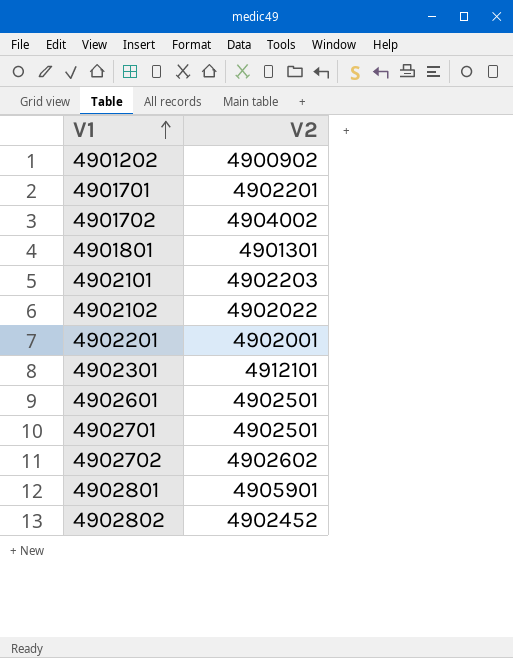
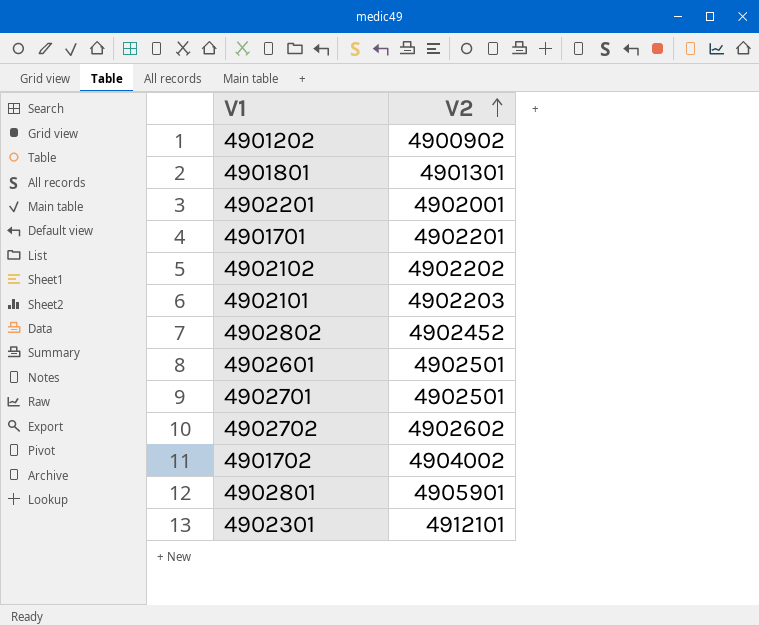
row order: V1 ascending -> V2 ascending
4902102 | V2: 4902022 -> 4902202

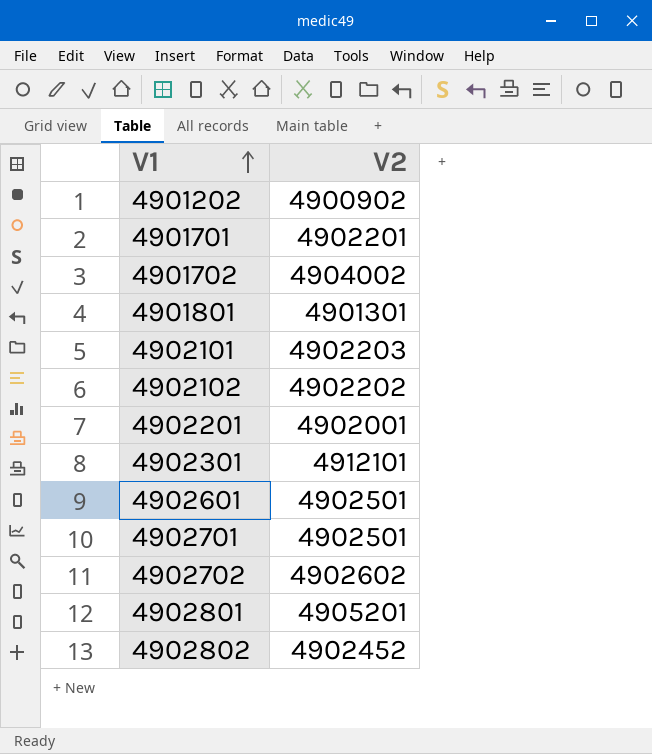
row order: V2 ascending -> V1 ascending
4902801 | V2: 4905901 -> 4905201

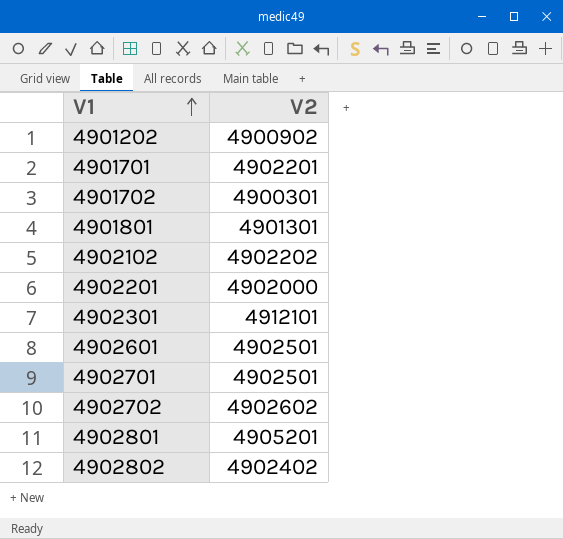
row 4902101: 4902203 -> none
4901702 | V2: 4904002 -> 4900301
4902201 | V2: 4902001 -> 4902000
4902802 | V2: 4902452 -> 4902402

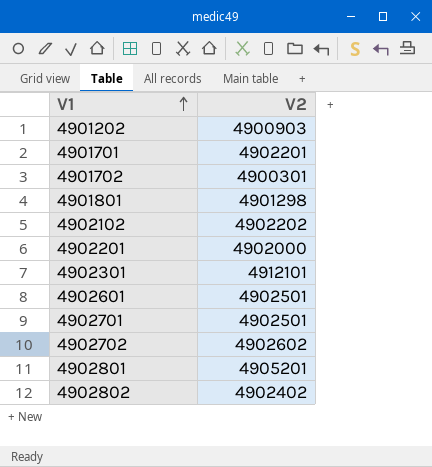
4901202 | V2: 4900902 -> 4900903
4901801 | V2: 4901301 -> 4901298

